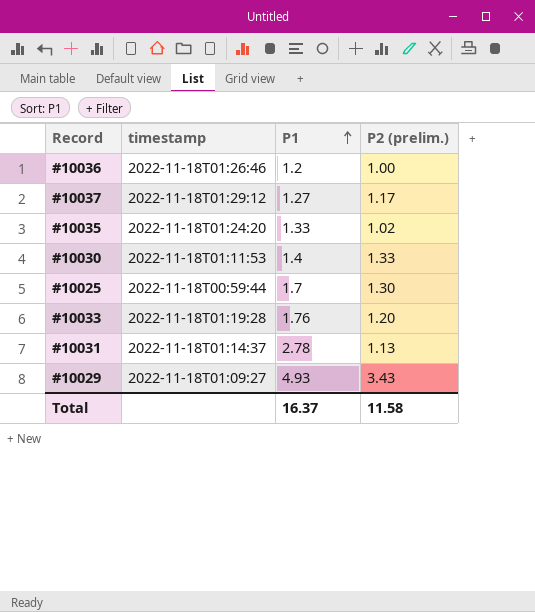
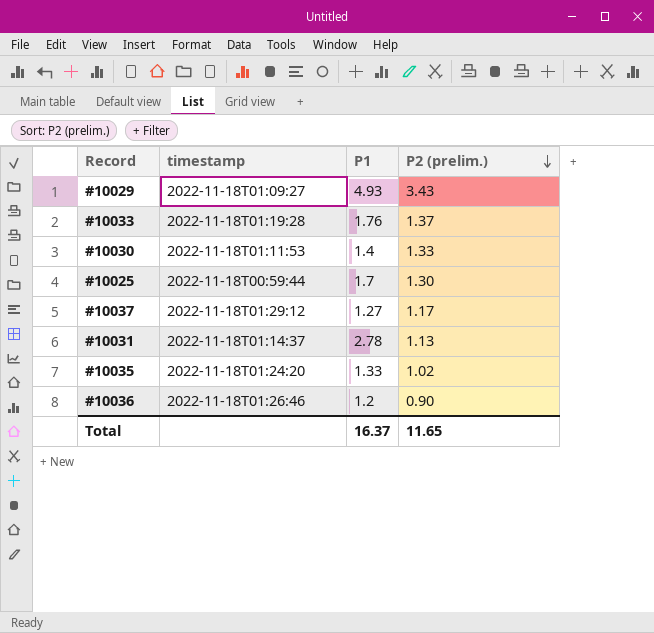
row order: P1 ascending -> P2 (prelim.) descending
#10033 | P2 (prelim.): 1.20 -> 1.37
#10036 | P2 (prelim.): 1.00 -> 0.90
Total | P2 (prelim.): 11.58 -> 11.65

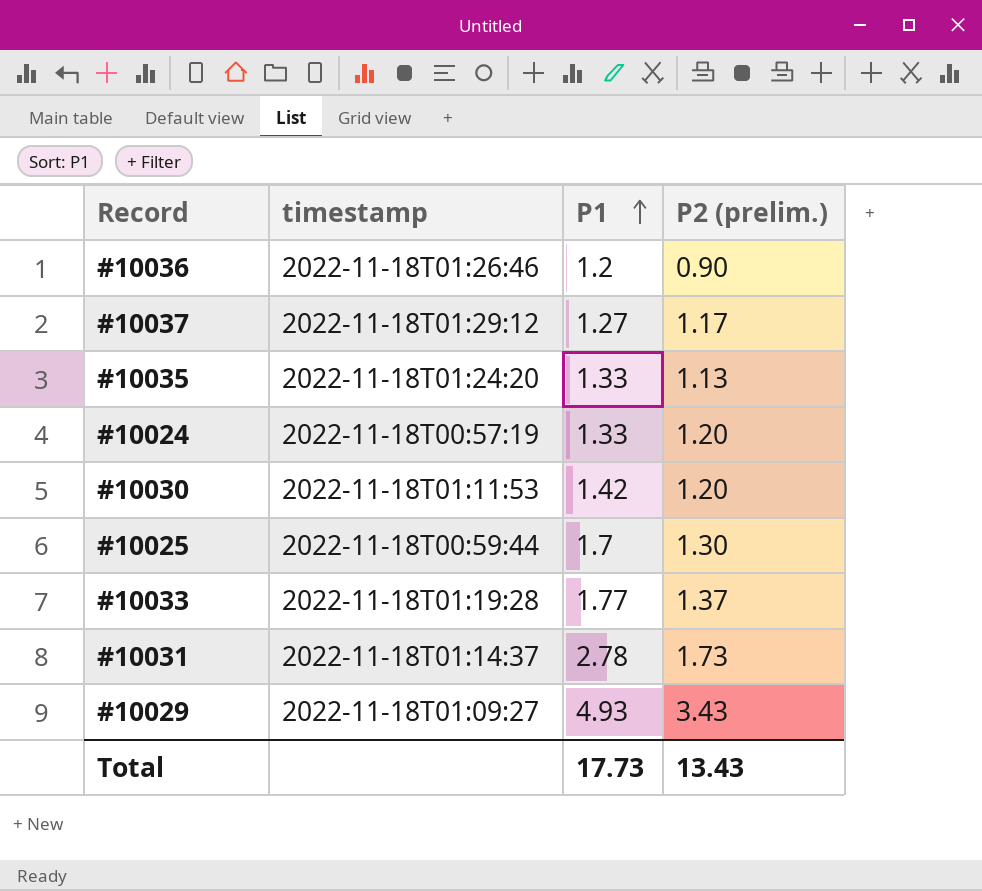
row order: P2 (prelim.) descending -> P1 ascending
#10035 | P2 (prelim.): 1.02 -> 1.13
row #10024: none -> 2022-11-18T00:57:19 | 1.33 | 1.20
#10030 | P1: 1.4 -> 1.42
#10030 | P2 (prelim.): 1.33 -> 1.20
#10033 | P1: 1.76 -> 1.77
#10031 | P2 (prelim.): 1.13 -> 1.73
Total | P1: 16.37 -> 17.73
Total | P2 (prelim.): 11.65 -> 13.43

